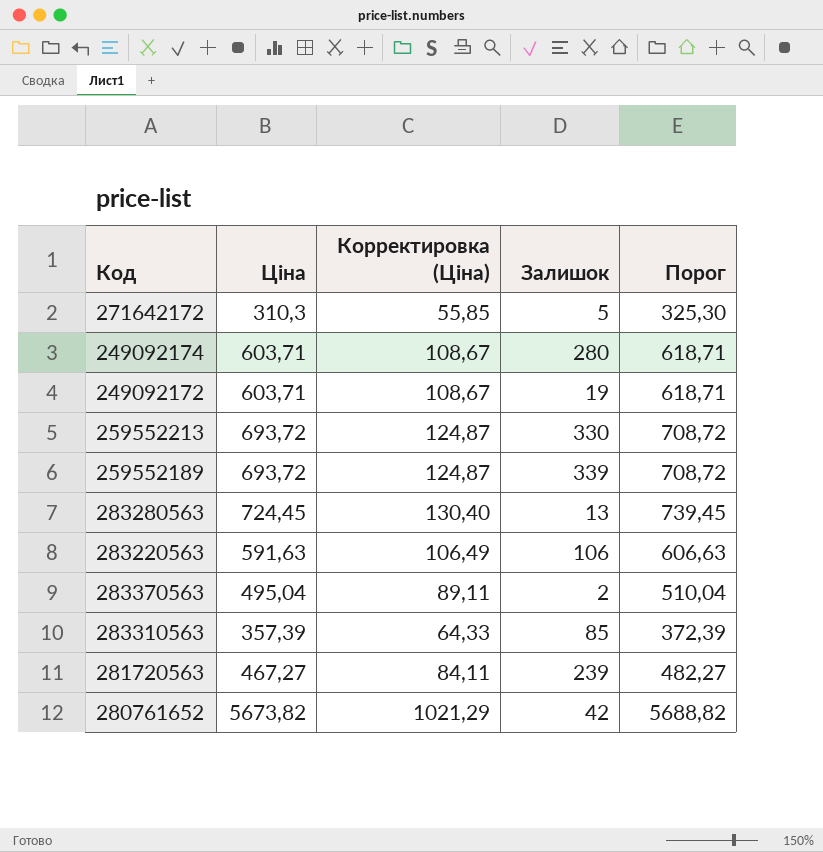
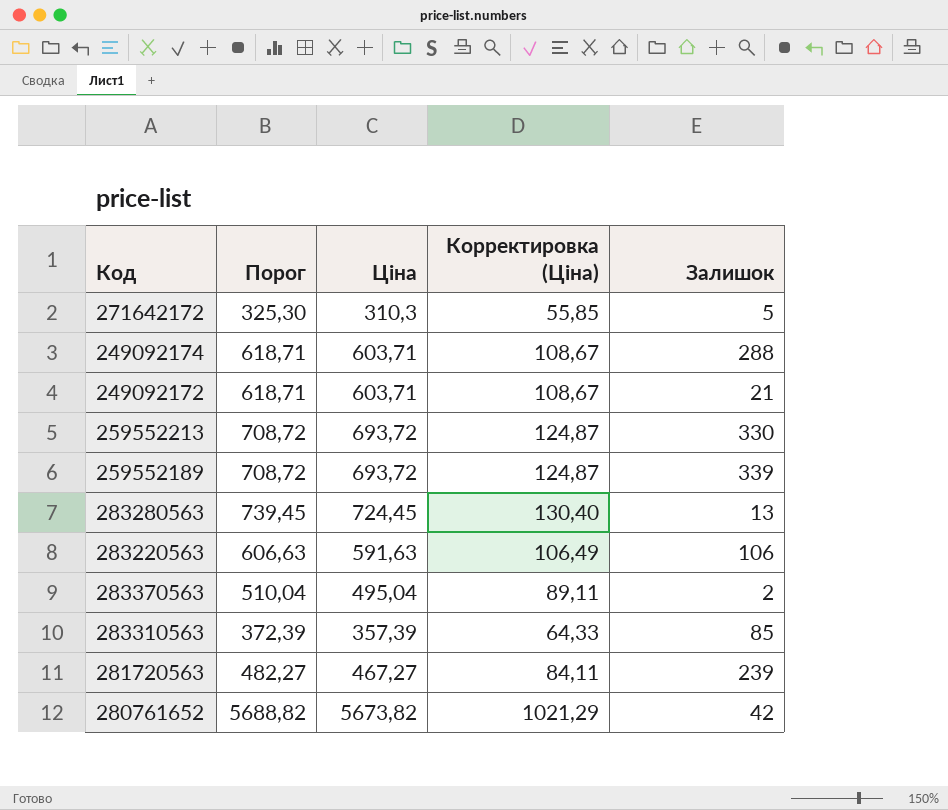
column Порог | position: 5 -> 2
249092174 | Залишок: 280 -> 288
249092172 | Залишок: 19 -> 21

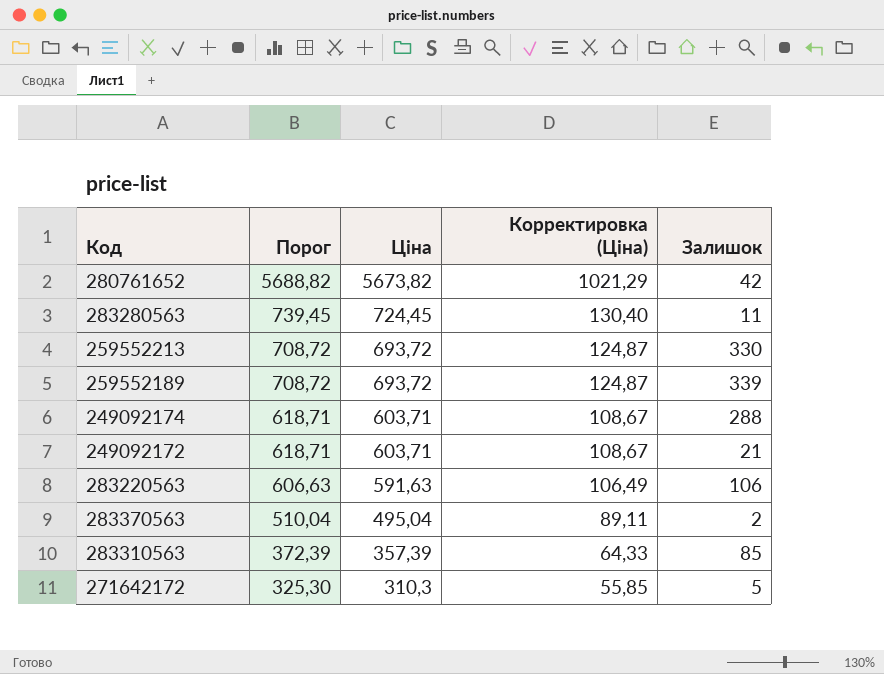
row order: none -> Порог descending
row 281720563: 482,27 | 467,27 | 84,11 | 239 -> none
283280563 | Залишок: 13 -> 11

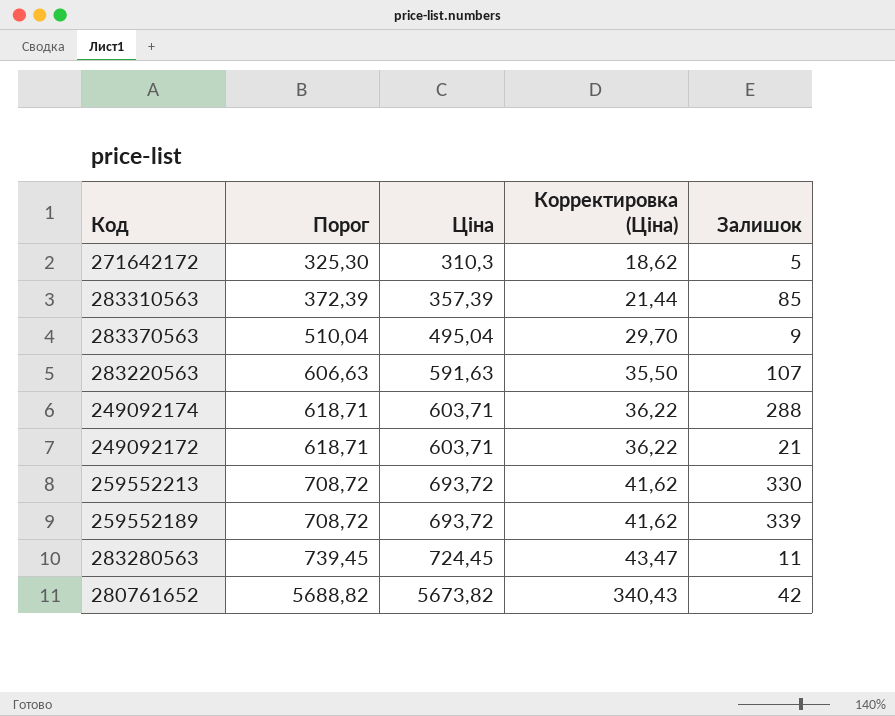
row order: Порог descending -> Порог ascending
column Корректировка (Ціна) | formula: [Ціна] * 0,18 -> [Ціна] * 0,06
283370563 | Залишок: 2 -> 9
283220563 | Залишок: 106 -> 107

